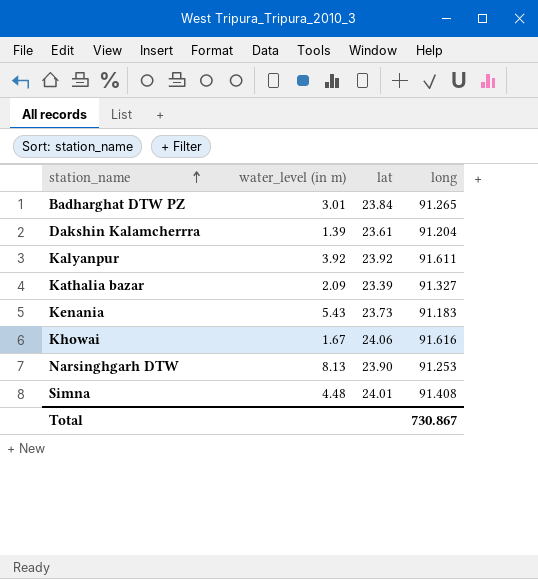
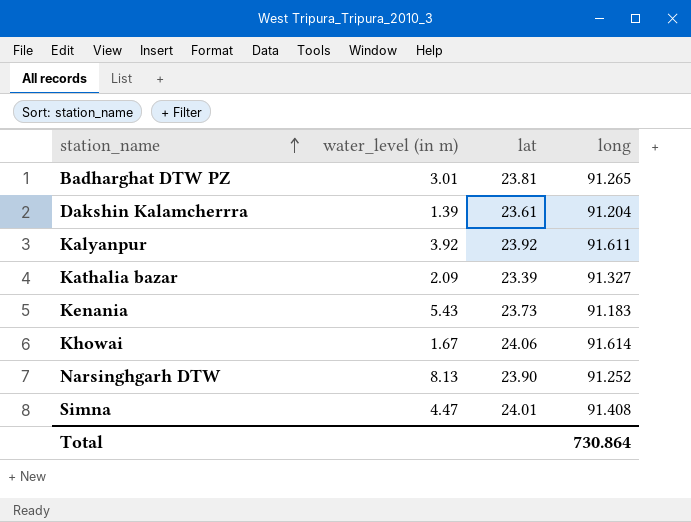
Badharghat DTW PZ | lat: 23.84 -> 23.81
Khowai | long: 91.616 -> 91.614
Narsinghgarh DTW | long: 91.253 -> 91.252
Simna | water_level (in m): 4.48 -> 4.47
Total | long: 730.867 -> 730.864

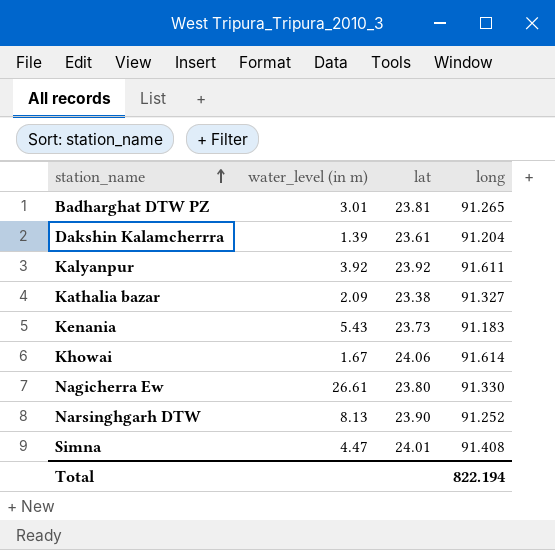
Kathalia bazar | lat: 23.39 -> 23.38
row Nagicherra Ew: none -> 26.61 | 23.80 | 91.330
Total | long: 730.864 -> 822.194

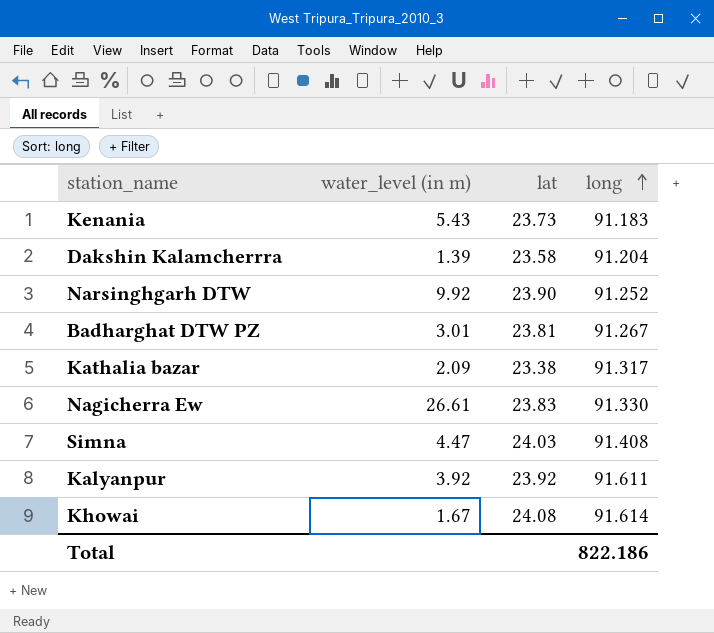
row order: station_name ascending -> long ascending
Dakshin Kalamcherrra | lat: 23.61 -> 23.58
Narsinghgarh DTW | water_level (in m): 8.13 -> 9.92
Badharghat DTW PZ | long: 91.265 -> 91.267
Kathalia bazar | long: 91.327 -> 91.317
Nagicherra Ew | lat: 23.80 -> 23.83
Simna | lat: 24.01 -> 24.03
Khowai | lat: 24.06 -> 24.08
Total | long: 822.194 -> 822.186

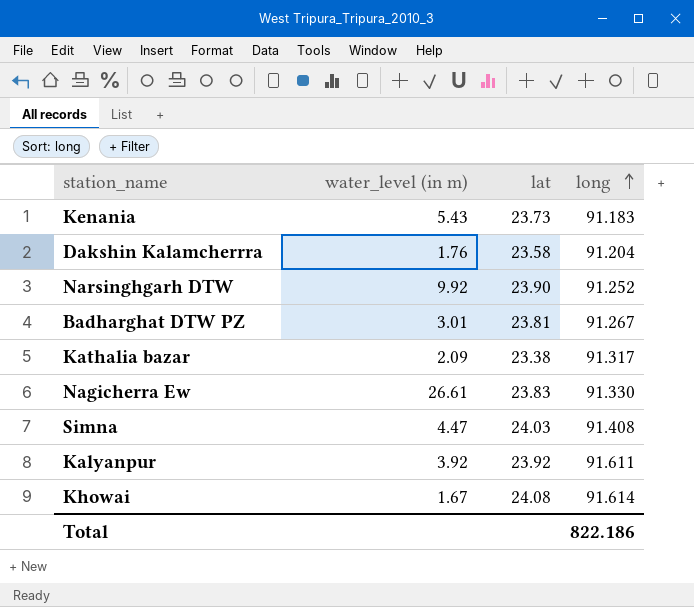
Dakshin Kalamcherrra | water_level (in m): 1.39 -> 1.76

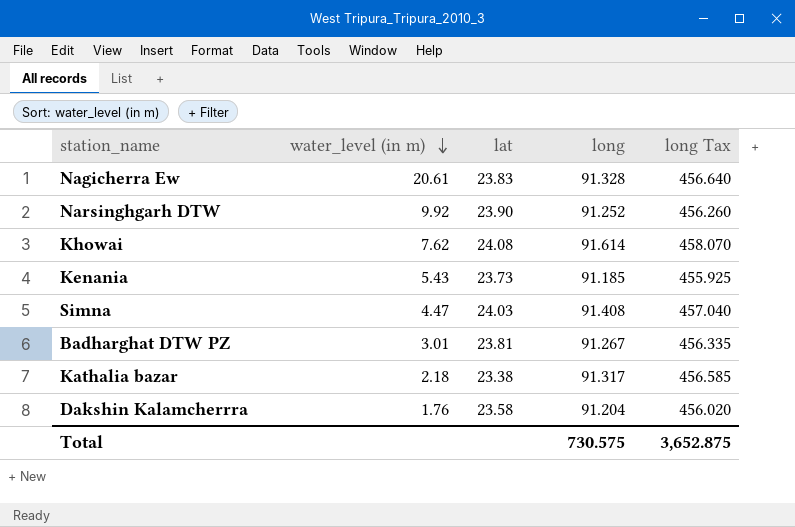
row order: long ascending -> water_level (in m) descending
column long Tax | formula: none -> [long] * 5
row Kalyanpur: 3.92 | 23.92 | 91.611 -> none
Nagicherra Ew | water_level (in m): 26.61 -> 20.61
Nagicherra Ew | long: 91.330 -> 91.328
Khowai | water_level (in m): 1.67 -> 7.62
Kenania | long: 91.183 -> 91.185
Kathalia bazar | water_level (in m): 2.09 -> 2.18
Total | long: 822.186 -> 730.575

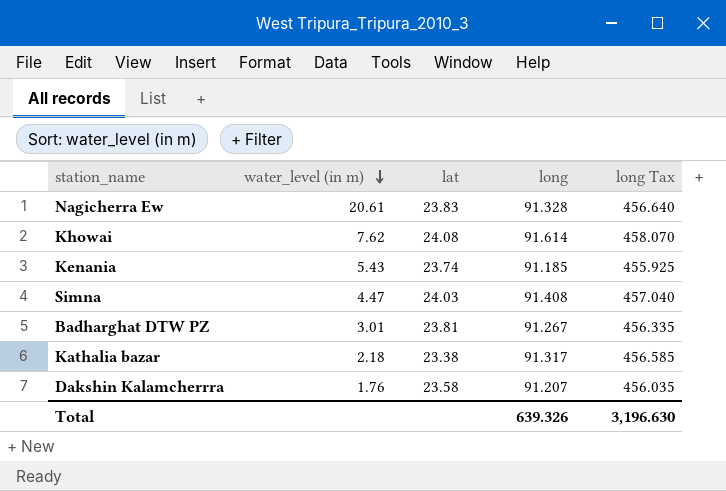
row Narsinghgarh DTW: 9.92 | 23.90 | 91.252 | 456.260 -> none
Kenania | lat: 23.73 -> 23.74
Dakshin Kalamcherrra | long: 91.204 -> 91.207
Dakshin Kalamcherrra | long Tax: 456.020 -> 456.035
Total | long: 730.575 -> 639.326
Total | long Tax: 3,652.875 -> 3,196.630

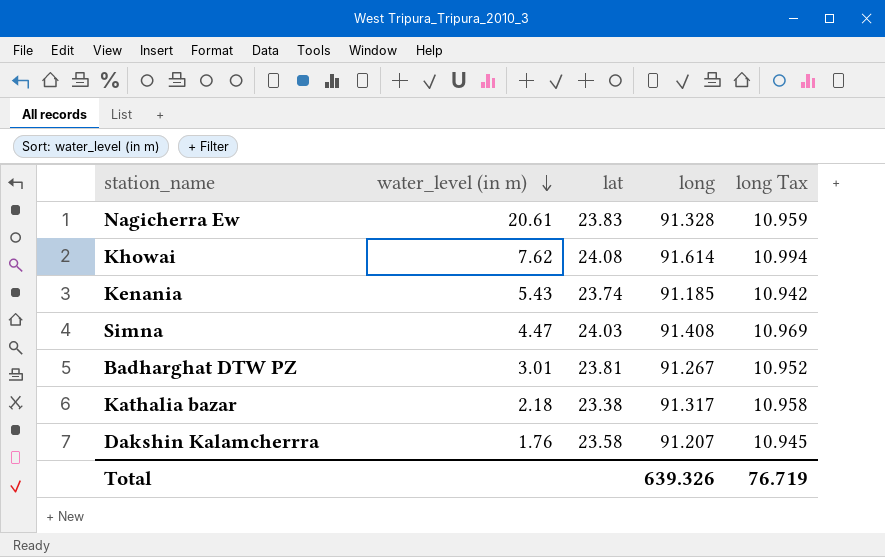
column long Tax | formula: [long] * 5 -> [long] * 0.12
Total | long Tax: 3,196.630 -> 76.719

